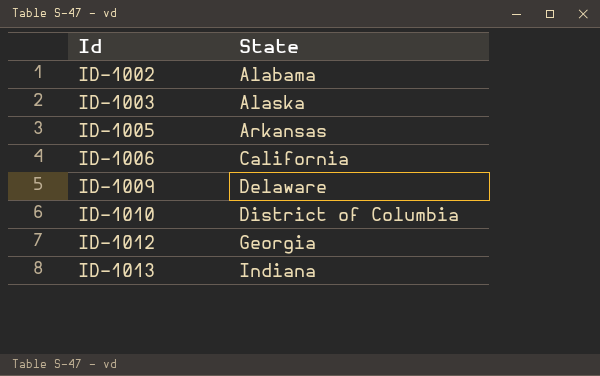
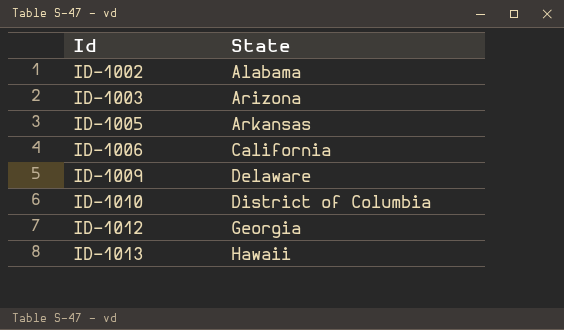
ID-1003 | State: Alaska -> Arizona
ID-1013 | State: Indiana -> Hawaii

